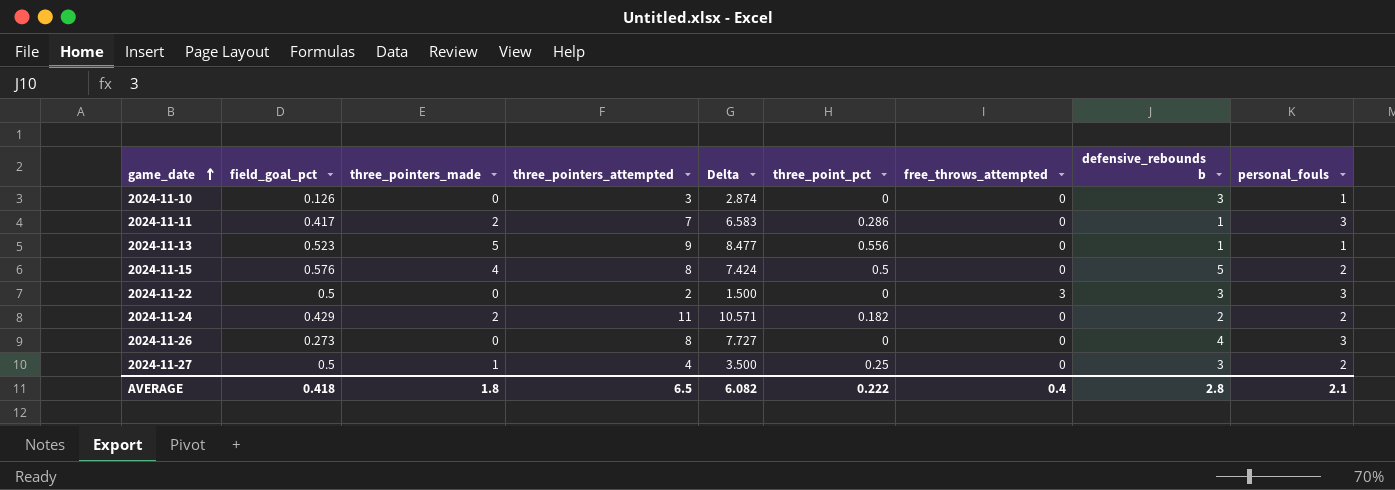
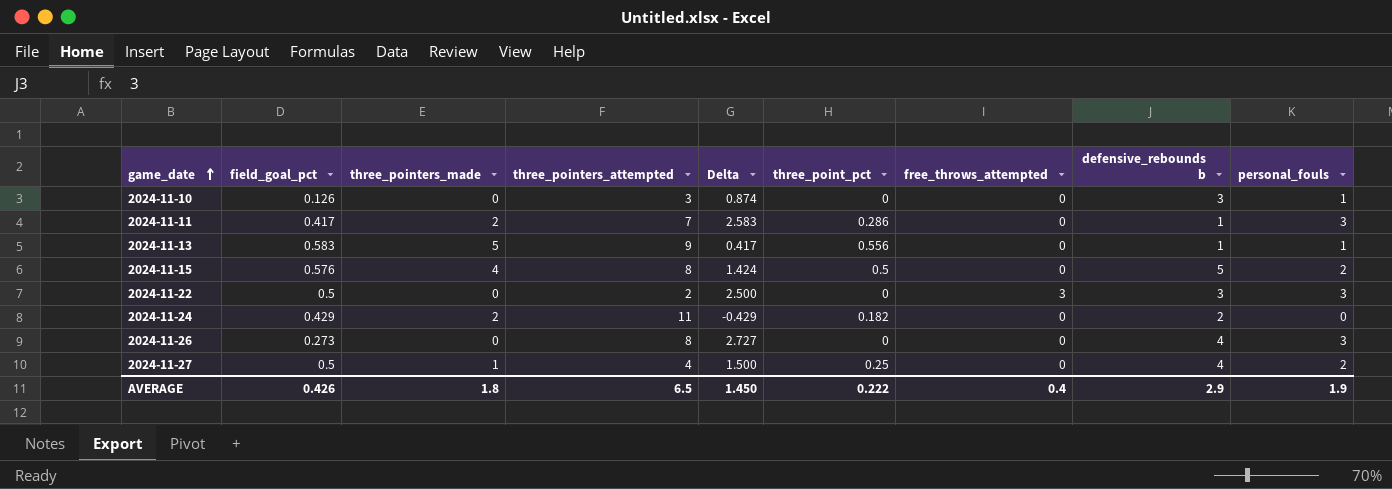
column Delta | formula: [three_pointers_attempted] - [field_goal_pct] -> [personal_fouls] - [field_goal_pct]
2024-11-13 | field_goal_pct: 0.523 -> 0.583
2024-11-24 | personal_fouls: 2 -> 0
2024-11-27 | defensive_rebounds b: 3 -> 4
AVERAGE | field_goal_pct: 0.418 -> 0.426
AVERAGE | Delta: 6.082 -> 1.450
AVERAGE | defensive_rebounds b: 2.8 -> 2.9
AVERAGE | personal_fouls: 2.1 -> 1.9

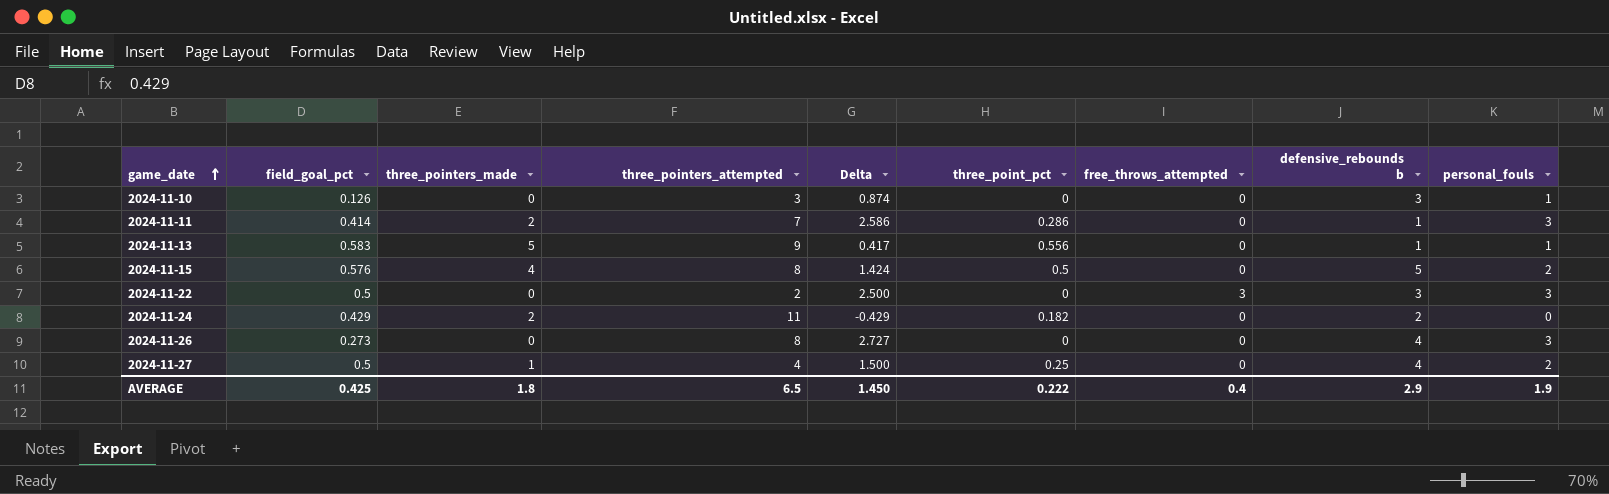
2024-11-11 | field_goal_pct: 0.417 -> 0.414
2024-11-11 | Delta: 2.583 -> 2.586
AVERAGE | field_goal_pct: 0.426 -> 0.425

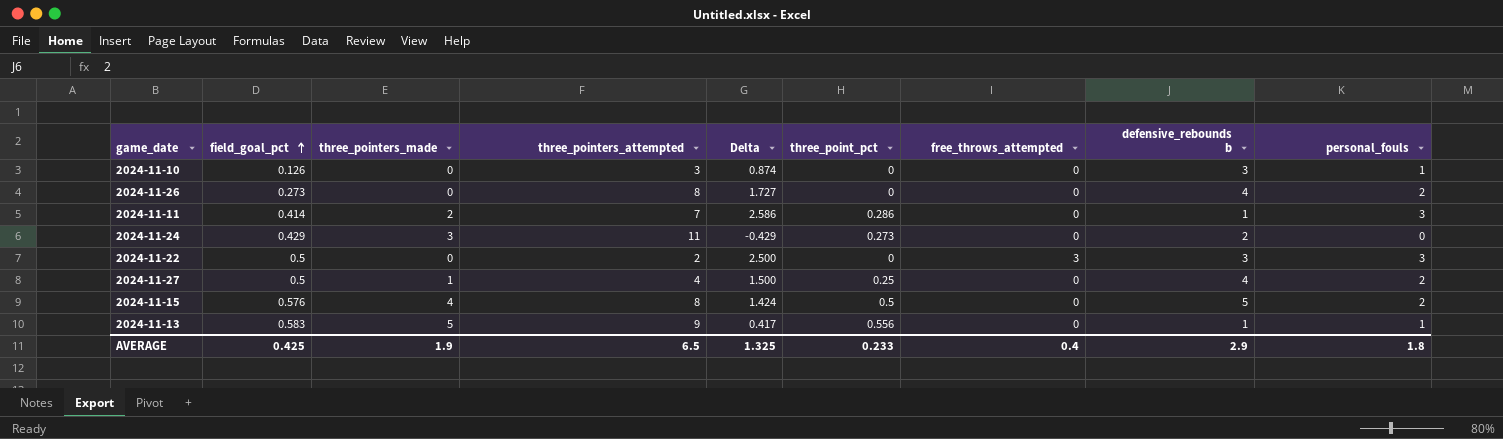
row order: game_date ascending -> field_goal_pct ascending
2024-11-26 | Delta: 2.727 -> 1.727
2024-11-26 | personal_fouls: 3 -> 2
2024-11-24 | three_pointers_made: 2 -> 3
2024-11-24 | three_point_pct: 0.182 -> 0.273
AVERAGE | three_pointers_made: 1.8 -> 1.9
AVERAGE | Delta: 1.450 -> 1.325
AVERAGE | three_point_pct: 0.222 -> 0.233
AVERAGE | personal_fouls: 1.9 -> 1.8

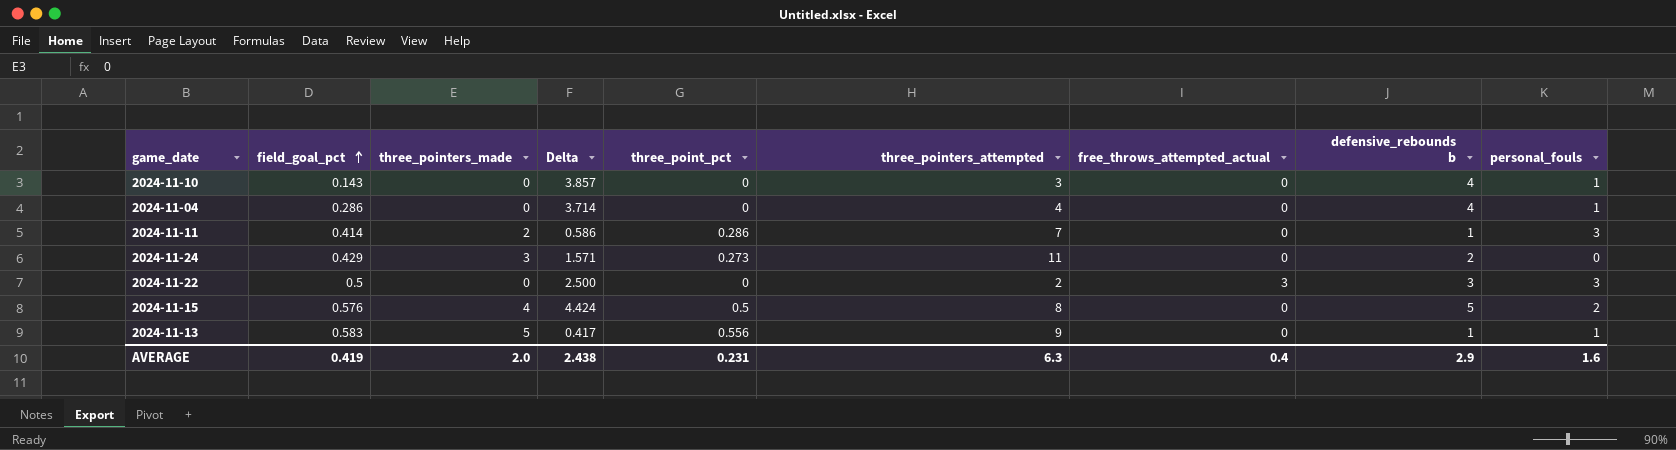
column Delta | formula: [personal_fouls] - [field_goal_pct] -> [defensive_rebounds b] - [field_goal_pct]
column three_pointers_attempted | position: 4 -> 6
column name: free_throws_attempted -> free_throws_attempted_actual
row 2024-11-26: 0.273 | 0 | 8 | 1.727 | 0 | 0 | 4 | 2 -> none
row 2024-11-27: 0.5 | 1 | 4 | 1.500 | 0.25 | 0 | 4 | 2 -> none
2024-11-10 | field_goal_pct: 0.126 -> 0.143
2024-11-10 | defensive_rebounds b: 3 -> 4
row 2024-11-04: none -> 0.286 | 0 | 3.714 | 0 | 4 | 0 | 4 | 1
AVERAGE | field_goal_pct: 0.425 -> 0.419
AVERAGE | three_pointers_made: 1.9 -> 2.0
AVERAGE | Delta: 1.325 -> 2.438
AVERAGE | three_point_pct: 0.233 -> 0.231
AVERAGE | three_pointers_attempted: 6.5 -> 6.3
AVERAGE | personal_fouls: 1.8 -> 1.6

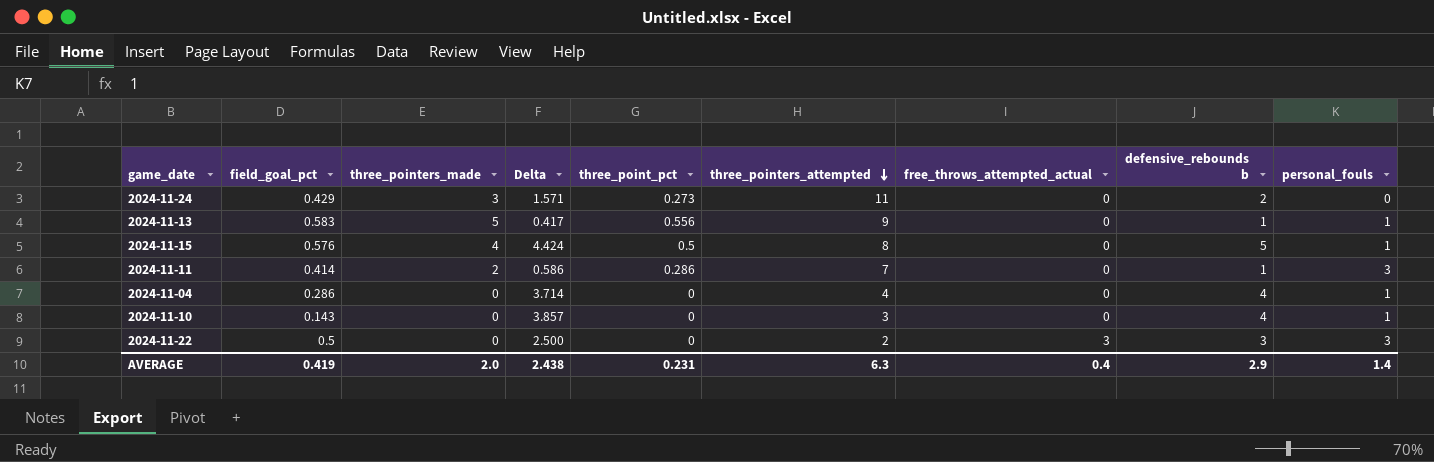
row order: field_goal_pct ascending -> three_pointers_attempted descending
2024-11-15 | personal_fouls: 2 -> 1
AVERAGE | personal_fouls: 1.6 -> 1.4

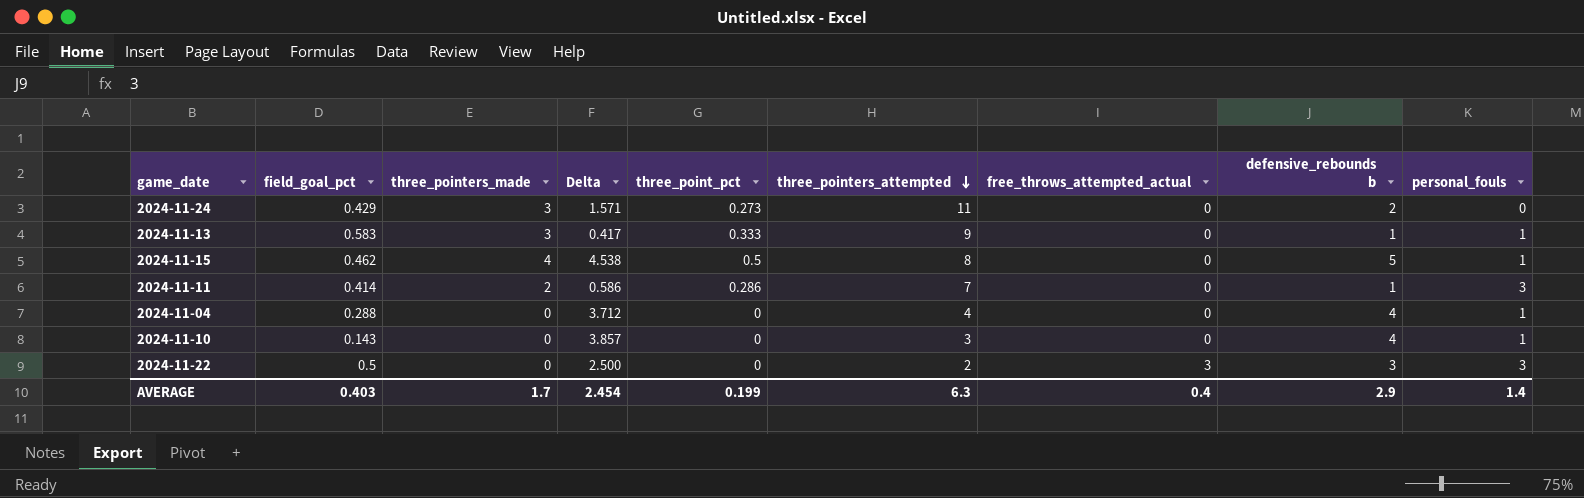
2024-11-13 | three_pointers_made: 5 -> 3
2024-11-13 | three_point_pct: 0.556 -> 0.333
2024-11-15 | field_goal_pct: 0.576 -> 0.462
2024-11-15 | Delta: 4.424 -> 4.538
2024-11-04 | field_goal_pct: 0.286 -> 0.288
2024-11-04 | Delta: 3.714 -> 3.712
AVERAGE | field_goal_pct: 0.419 -> 0.403
AVERAGE | three_pointers_made: 2.0 -> 1.7
AVERAGE | Delta: 2.438 -> 2.454
AVERAGE | three_point_pct: 0.231 -> 0.199

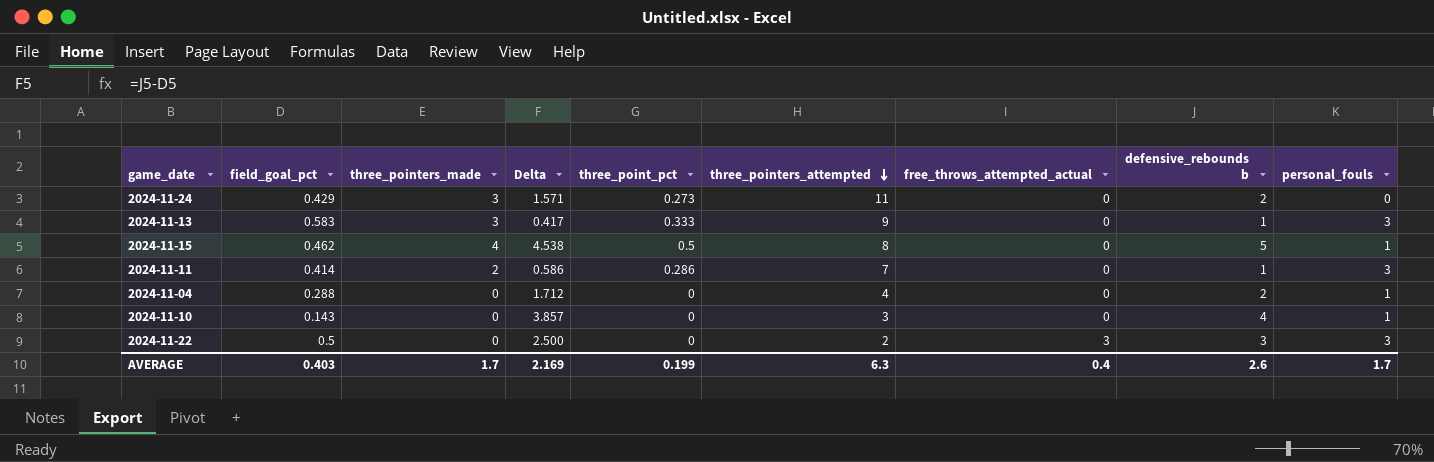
2024-11-13 | personal_fouls: 1 -> 3
2024-11-04 | Delta: 3.712 -> 1.712
2024-11-04 | defensive_rebounds b: 4 -> 2
AVERAGE | Delta: 2.454 -> 2.169
AVERAGE | defensive_rebounds b: 2.9 -> 2.6
AVERAGE | personal_fouls: 1.4 -> 1.7

